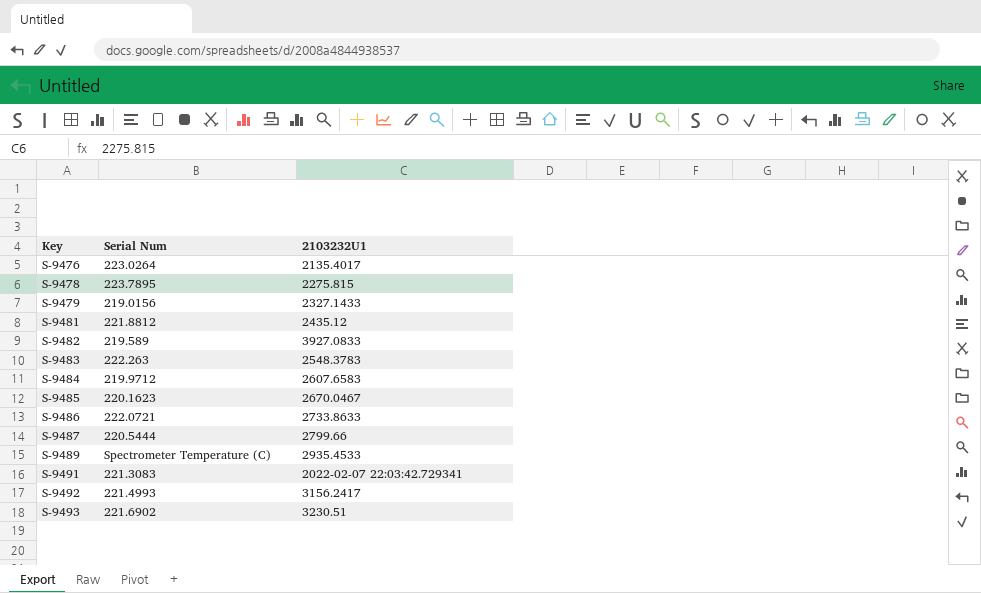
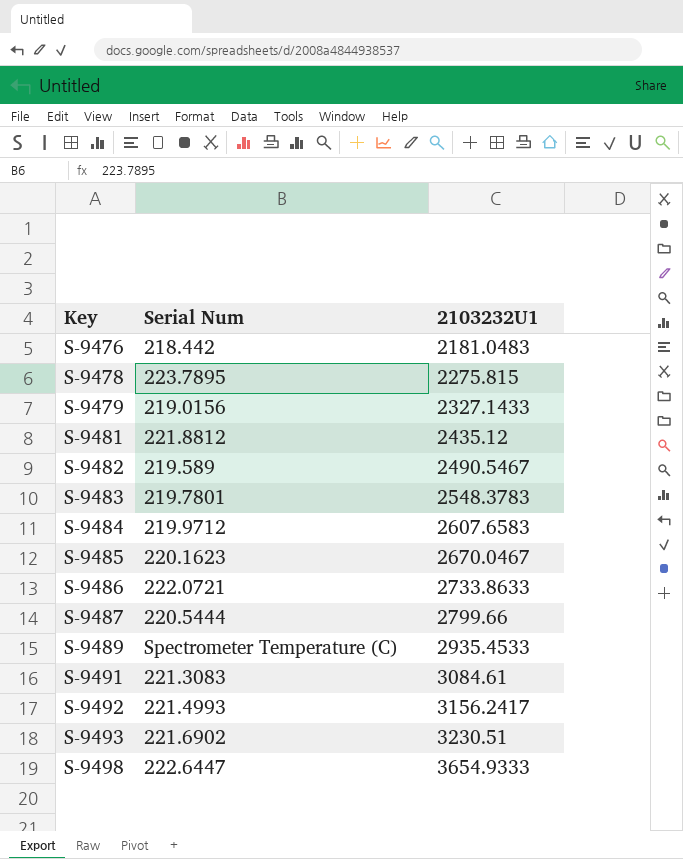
S-9476 | Serial Num: 223.0264 -> 218.442
S-9476 | 2103232U1: 2135.4017 -> 2181.0483
S-9482 | 2103232U1: 3927.0833 -> 2490.5467
S-9483 | Serial Num: 222.263 -> 219.7801
S-9491 | 2103232U1: 2022-02-07 22:03:42.729341 -> 3084.61
row S-9498: none -> 222.6447 | 3654.9333

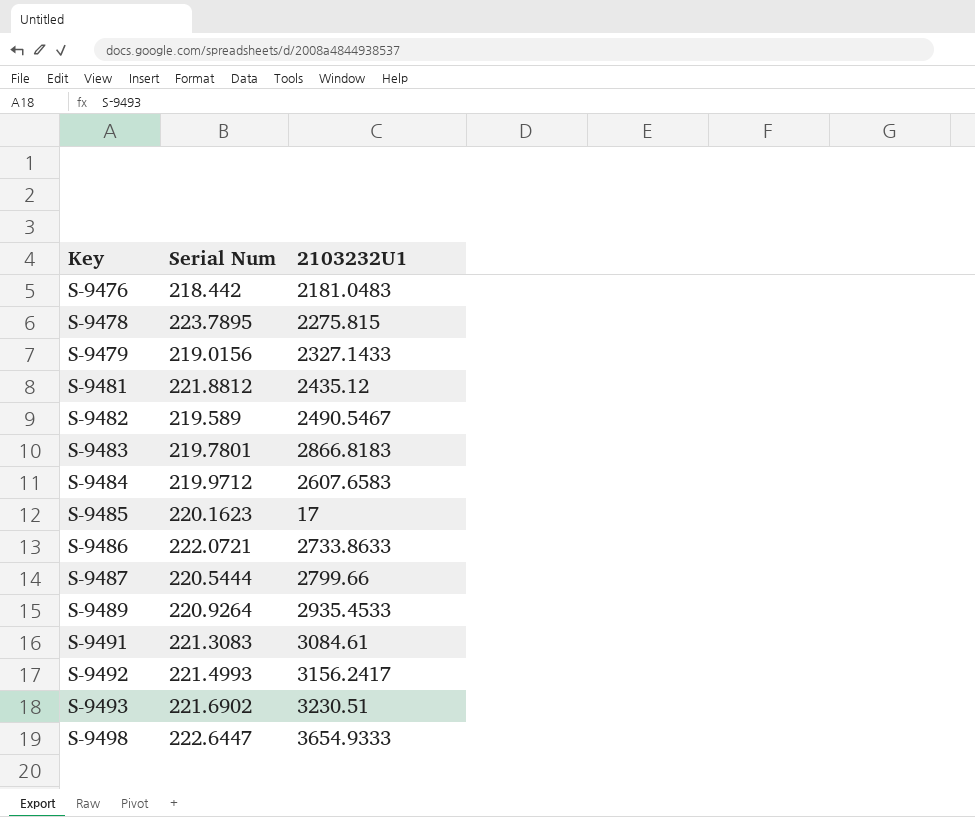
S-9483 | 2103232U1: 2548.3783 -> 2866.8183
S-9485 | 2103232U1: 2670.0467 -> 17
S-9489 | Serial Num: Spectrometer Temperature (C) -> 220.9264

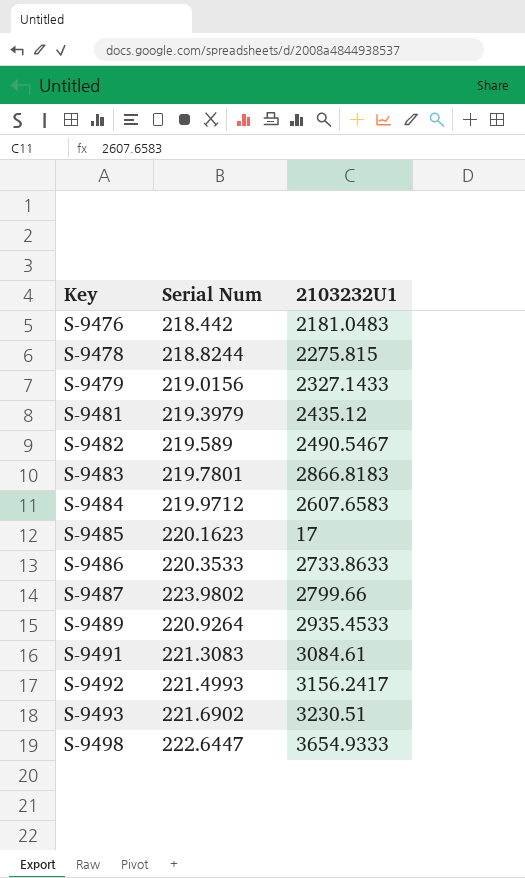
S-9478 | Serial Num: 223.7895 -> 218.8244
S-9481 | Serial Num: 221.8812 -> 219.3979
S-9486 | Serial Num: 222.0721 -> 220.3533
S-9487 | Serial Num: 220.5444 -> 223.9802

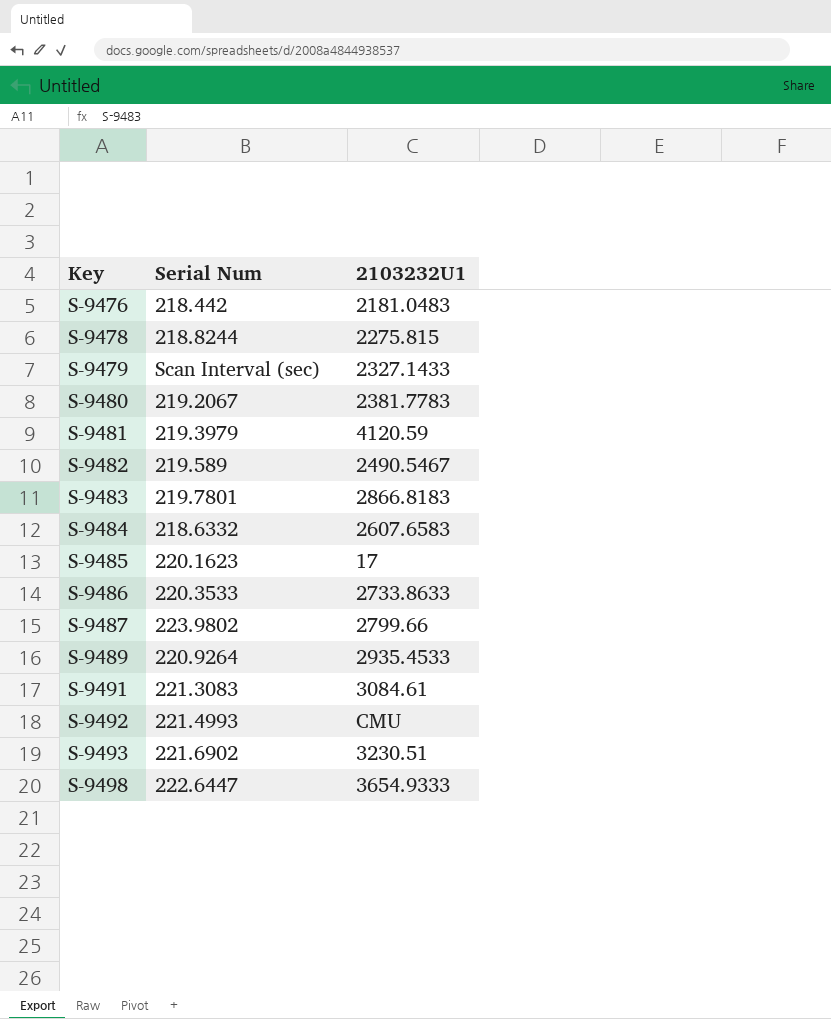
S-9479 | Serial Num: 219.0156 -> Scan Interval (sec)
row S-9480: none -> 219.2067 | 2381.7783
S-9481 | 2103232U1: 2435.12 -> 4120.59
S-9484 | Serial Num: 219.9712 -> 218.6332
S-9492 | 2103232U1: 3156.2417 -> CMU

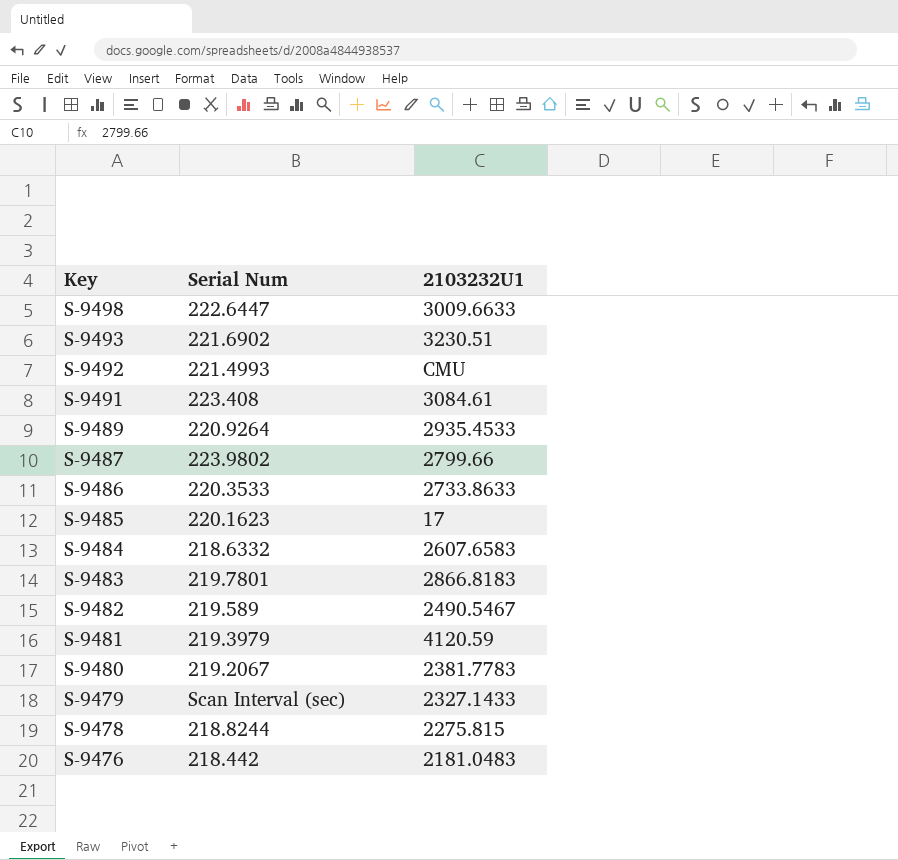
row order: Key ascending -> Key descending
S-9498 | 2103232U1: 3654.9333 -> 3009.6633
S-9491 | Serial Num: 221.3083 -> 223.408

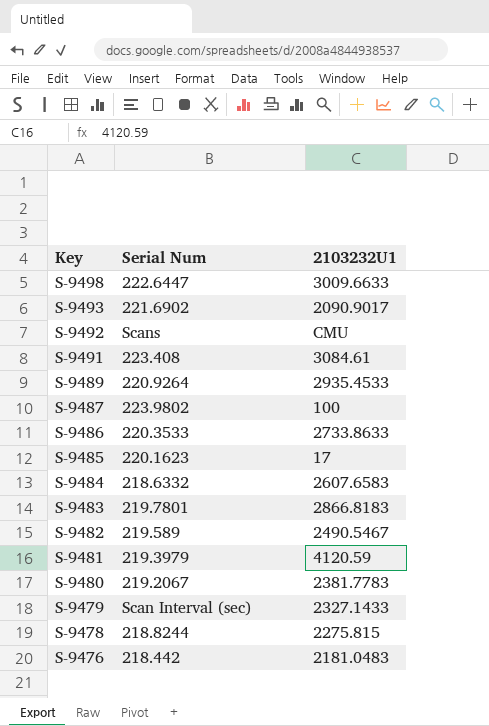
S-9493 | 2103232U1: 3230.51 -> 2090.9017
S-9492 | Serial Num: 221.4993 -> Scans
S-9487 | 2103232U1: 2799.66 -> 100

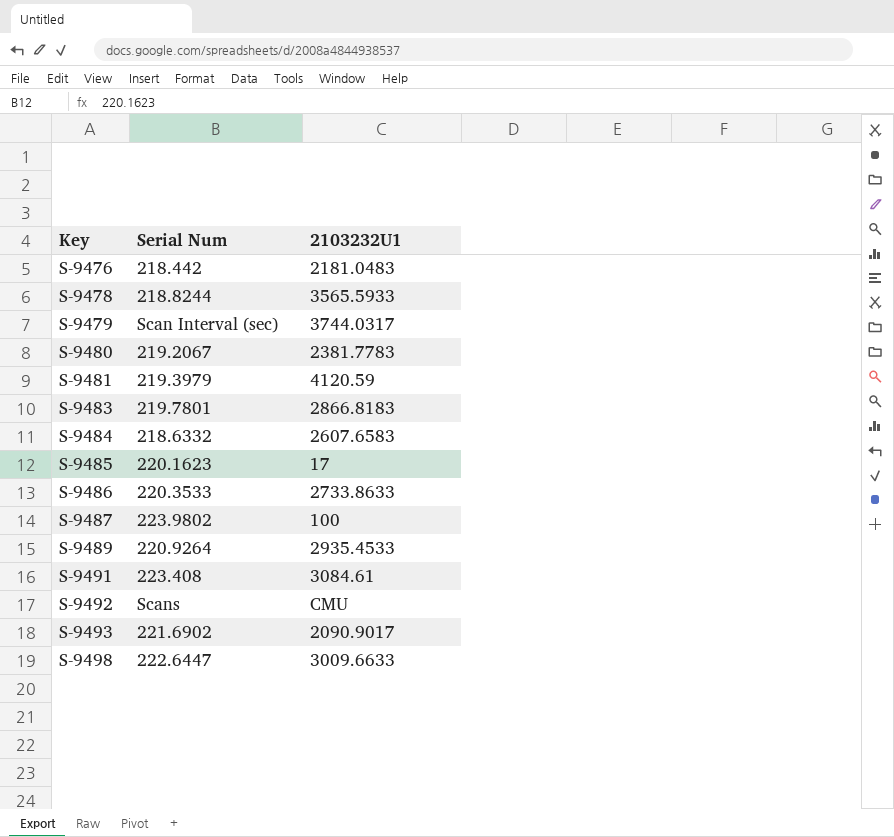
row order: Key descending -> Key ascending
row S-9482: 219.589 | 2490.5467 -> none
S-9478 | 2103232U1: 2275.815 -> 3565.5933
S-9479 | 2103232U1: 2327.1433 -> 3744.0317

